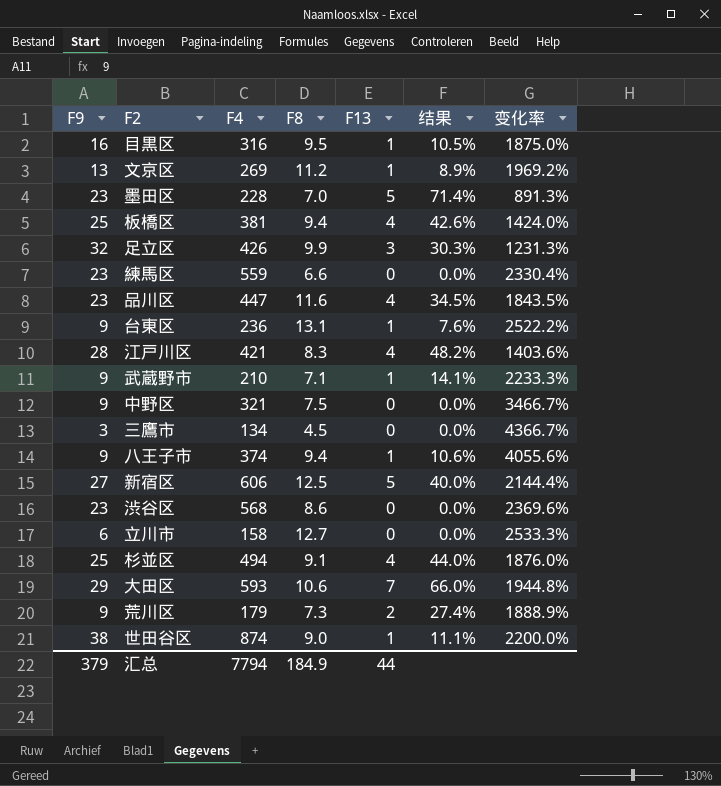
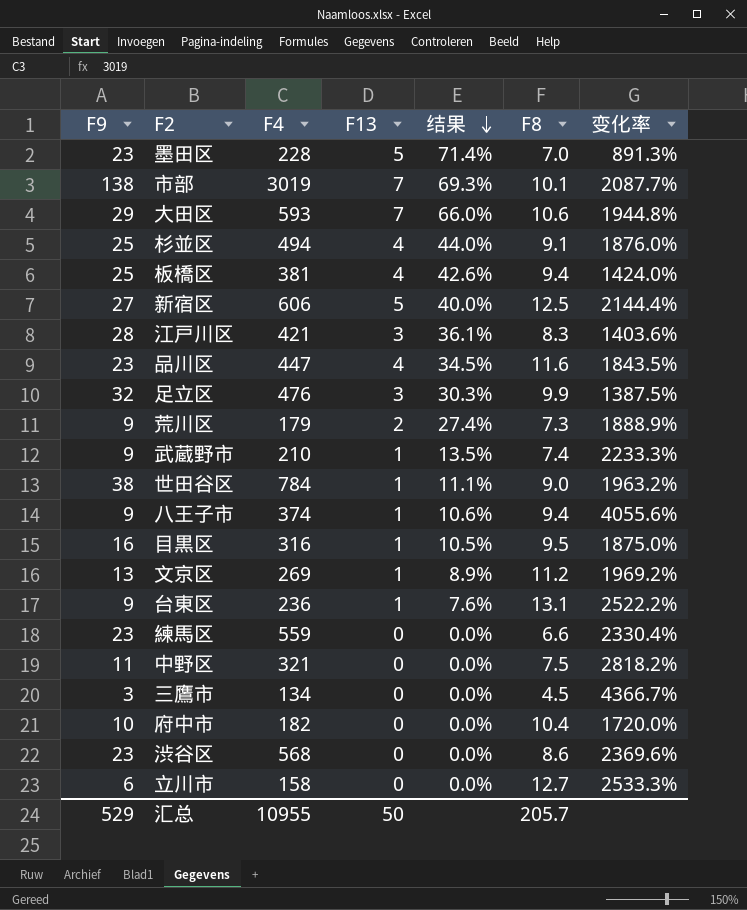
row order: none -> 结果 descending
column F8 | position: 4 -> 6
row 市部: none -> 138 | 3019 | 7 | 69.3% | 10.1 | 2087.7%
江戸川区 | F13: 4 -> 3
江戸川区 | 结果: 48.2% -> 36.1%
足立区 | F4: 426 -> 476
足立区 | 变化率: 1231.3% -> 1387.5%
武蔵野市 | 结果: 14.1% -> 13.5%
武蔵野市 | F8: 7.1 -> 7.4
世田谷区 | F4: 874 -> 784
世田谷区 | 变化率: 2200.0% -> 1963.2%
中野区 | F9: 9 -> 11
中野区 | 变化率: 3466.7% -> 2818.2%
row 府中市: none -> 10 | 182 | 0 | 0.0% | 10.4 | 1720.0%
汇总 | F9: 379 -> 529
汇总 | F4: 7794 -> 10955
汇总 | F13: 44 -> 50
汇总 | F8: 184.9 -> 205.7

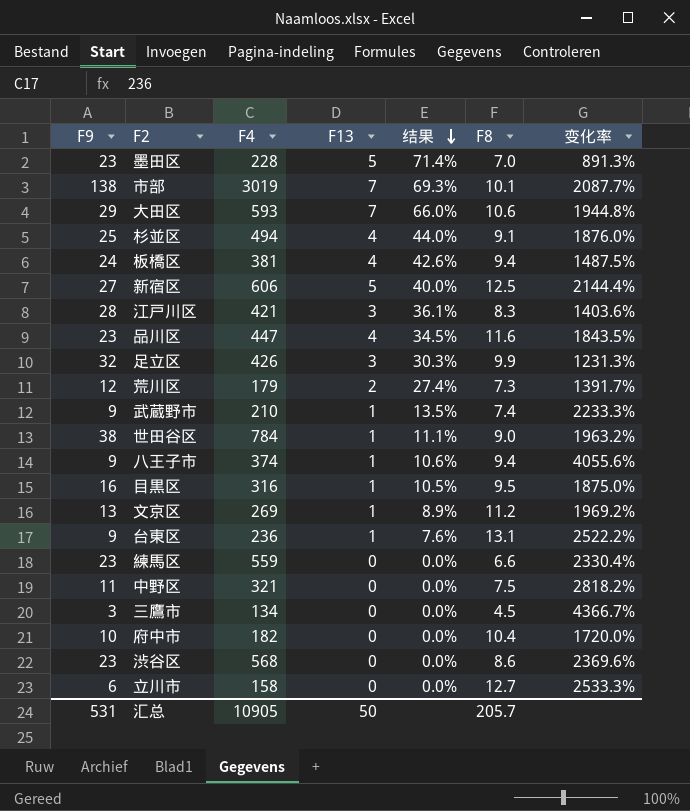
板橋区 | F9: 25 -> 24
板橋区 | 变化率: 1424.0% -> 1487.5%
足立区 | F4: 476 -> 426
足立区 | 变化率: 1387.5% -> 1231.3%
荒川区 | F9: 9 -> 12
荒川区 | 变化率: 1888.9% -> 1391.7%
汇总 | F9: 529 -> 531
汇总 | F4: 10955 -> 10905

